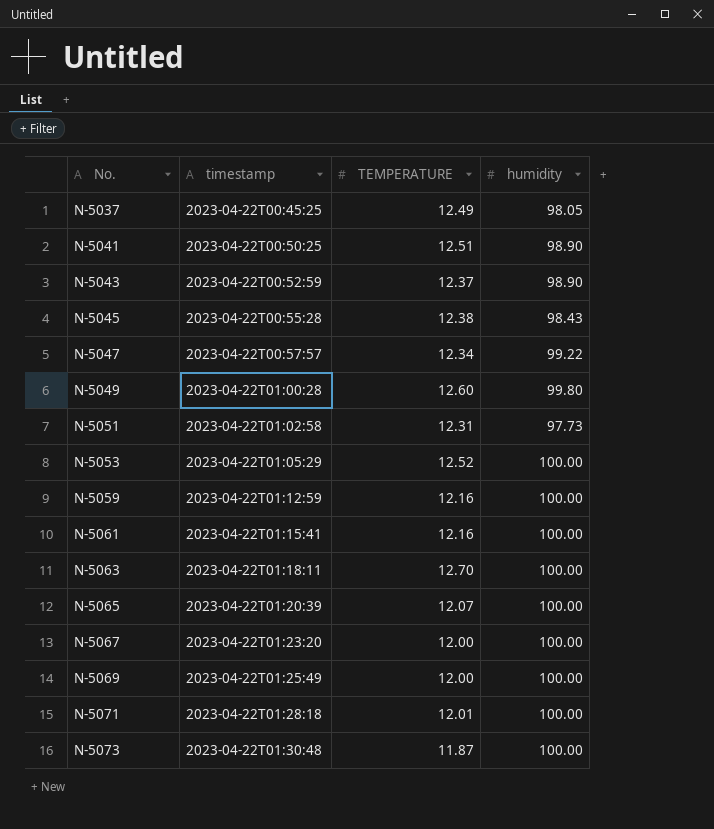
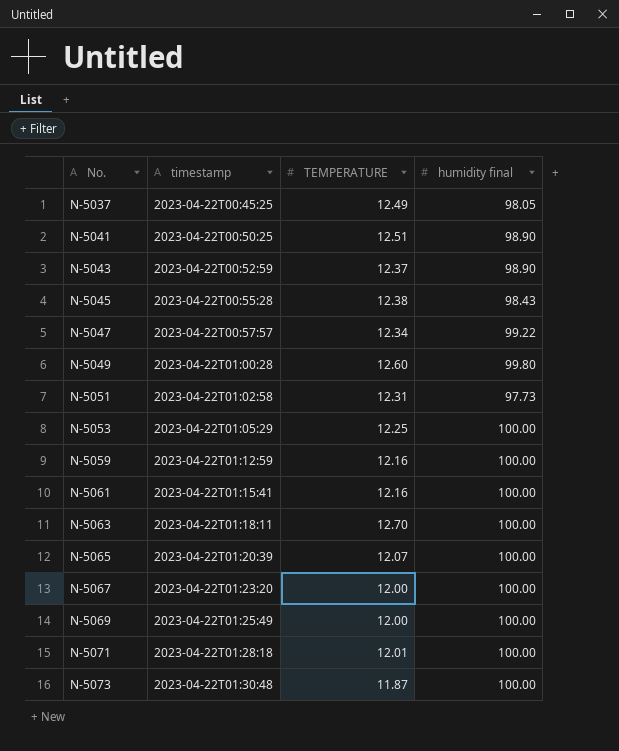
column name: humidity -> humidity final
N-5053 | TEMPERATURE: 12.52 -> 12.25

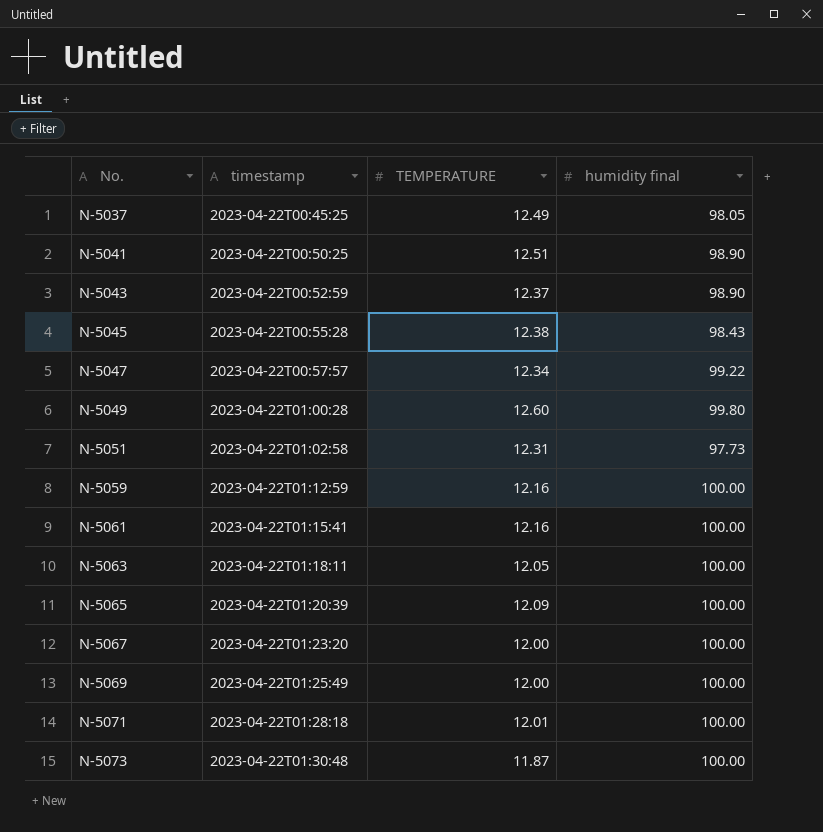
row N-5053: 2023-04-22T01:05:29 | 12.25 | 100.00 -> none
N-5063 | TEMPERATURE: 12.70 -> 12.05
N-5065 | TEMPERATURE: 12.07 -> 12.09

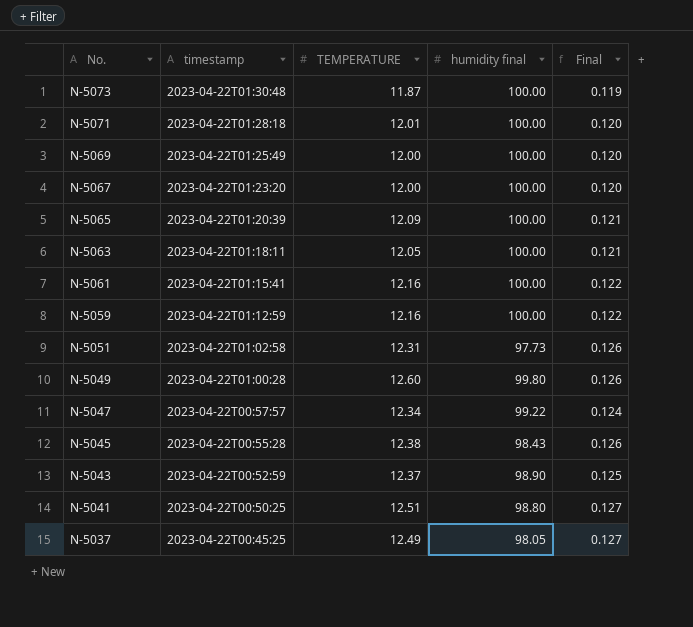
row order: No. ascending -> No. descending
column Final | formula: none -> [TEMPERATURE] / [humidity final]
N-5041 | humidity final: 98.90 -> 98.80

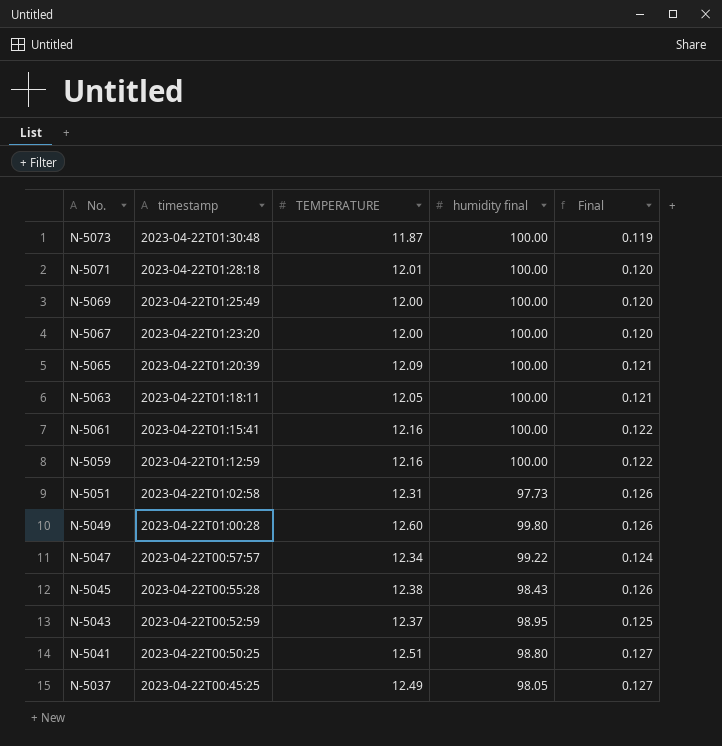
N-5043 | humidity final: 98.90 -> 98.95

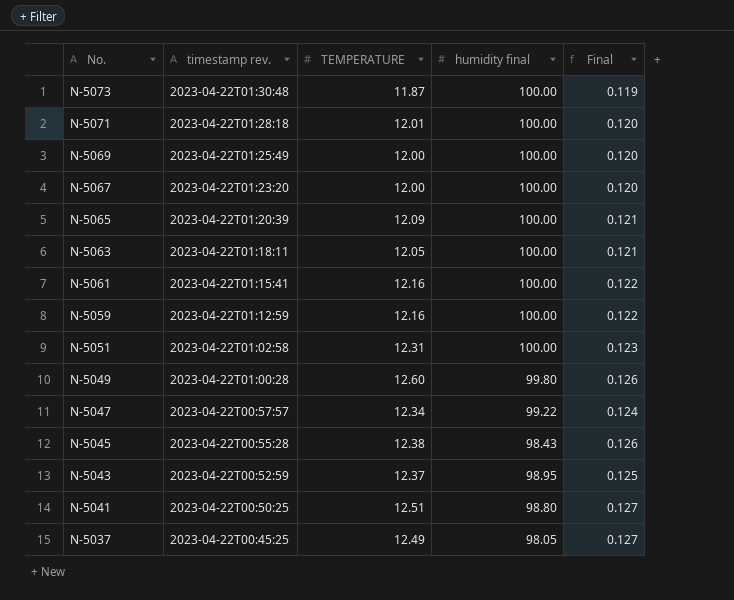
column name: timestamp -> timestamp rev.
N-5051 | humidity final: 97.73 -> 100.00
N-5051 | Final: 0.126 -> 0.123

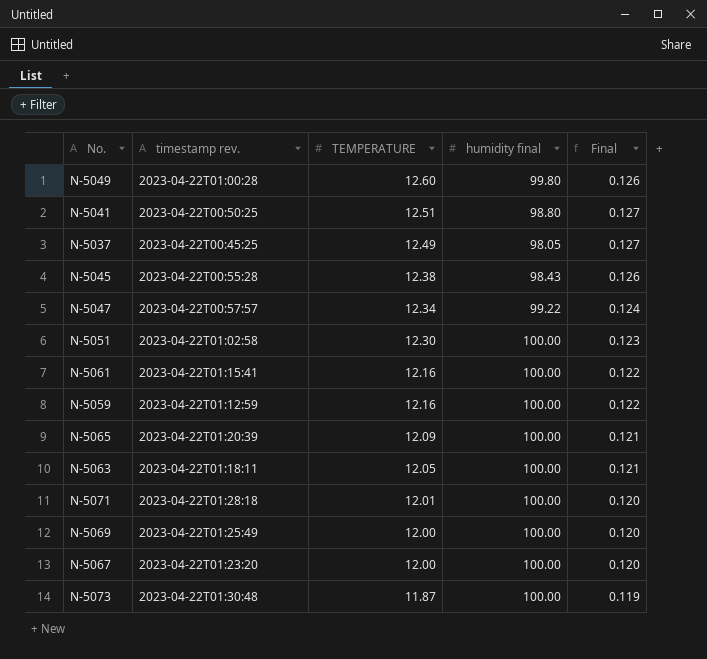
row order: No. descending -> TEMPERATURE descending
row N-5043: 2023-04-22T00:52:59 | 12.37 | 98.95 | 0.125 -> none
N-5051 | TEMPERATURE: 12.31 -> 12.30

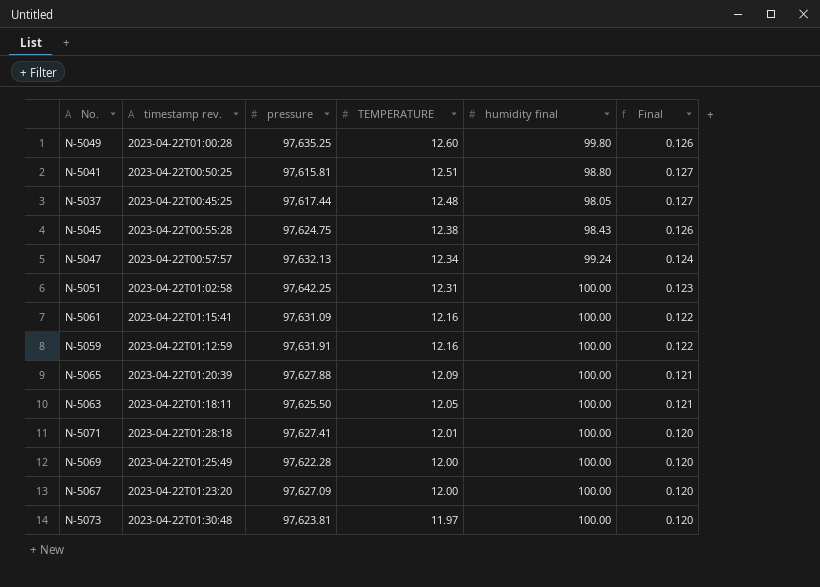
column pressure | position: none -> 3
N-5037 | TEMPERATURE: 12.49 -> 12.48
N-5047 | humidity final: 99.22 -> 99.24
N-5051 | TEMPERATURE: 12.30 -> 12.31
N-5073 | TEMPERATURE: 11.87 -> 11.97
N-5073 | Final: 0.119 -> 0.120

